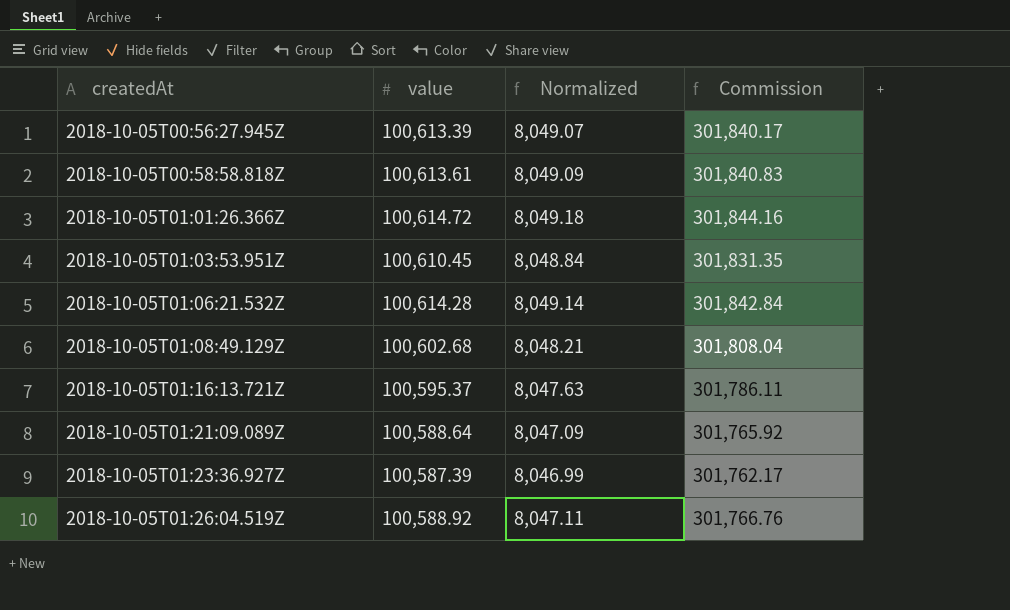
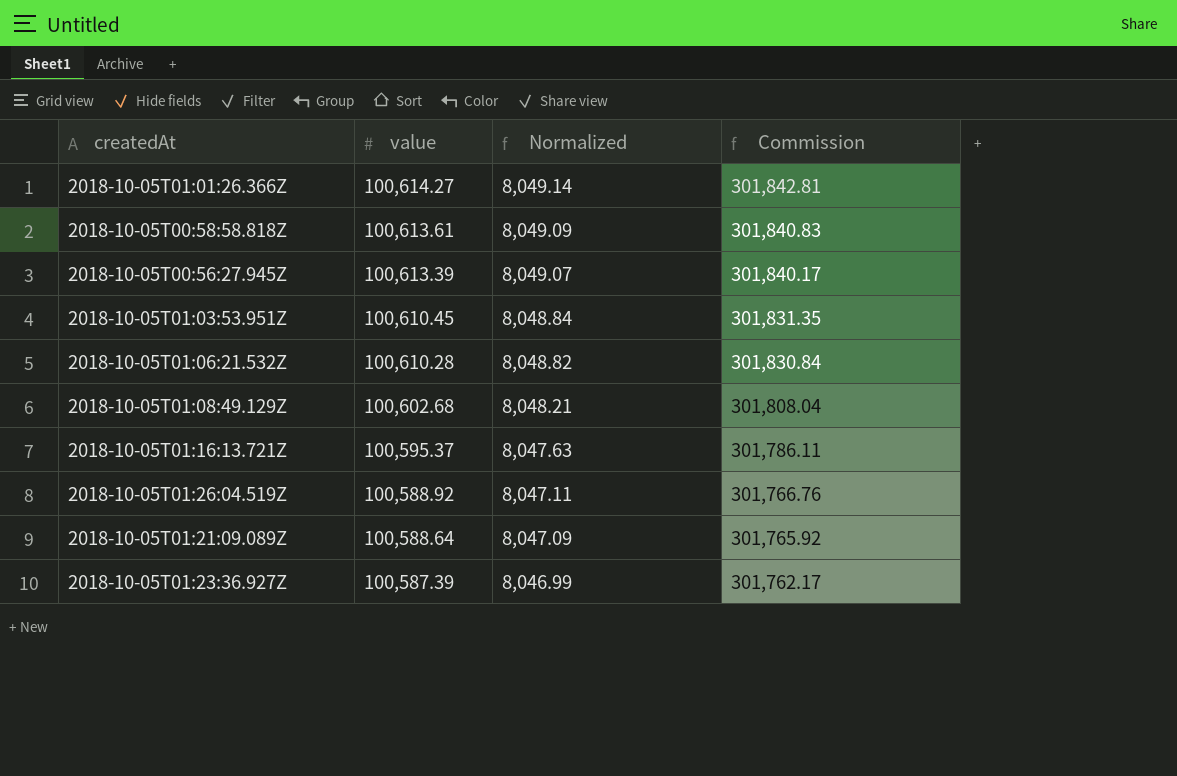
row order: createdAt ascending -> value descending
2018-10-05T01:01:26.366Z | value: 100,614.72 -> 100,614.27
2018-10-05T01:01:26.366Z | Normalized: 8,049.18 -> 8,049.14
2018-10-05T01:01:26.366Z | Commission: 301,844.16 -> 301,842.81
2018-10-05T01:06:21.532Z | value: 100,614.28 -> 100,610.28
2018-10-05T01:06:21.532Z | Normalized: 8,049.14 -> 8,048.82
2018-10-05T01:06:21.532Z | Commission: 301,842.84 -> 301,830.84

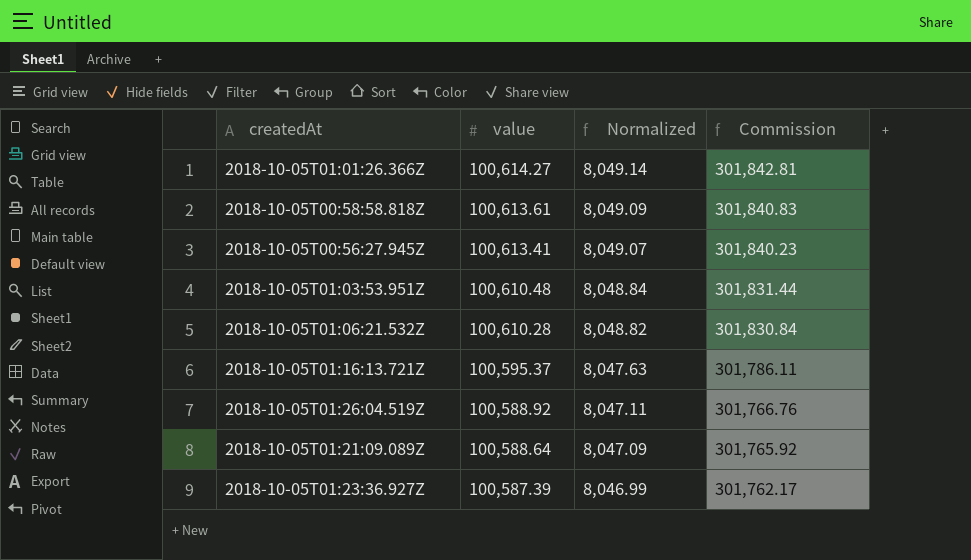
row 2018-10-05T01:08:49.129Z: 100,602.68 | 8,048.21 | 301,808.04 -> none
2018-10-05T00:56:27.945Z | value: 100,613.39 -> 100,613.41
2018-10-05T00:56:27.945Z | Commission: 301,840.17 -> 301,840.23
2018-10-05T01:03:53.951Z | value: 100,610.45 -> 100,610.48
2018-10-05T01:03:53.951Z | Commission: 301,831.35 -> 301,831.44

